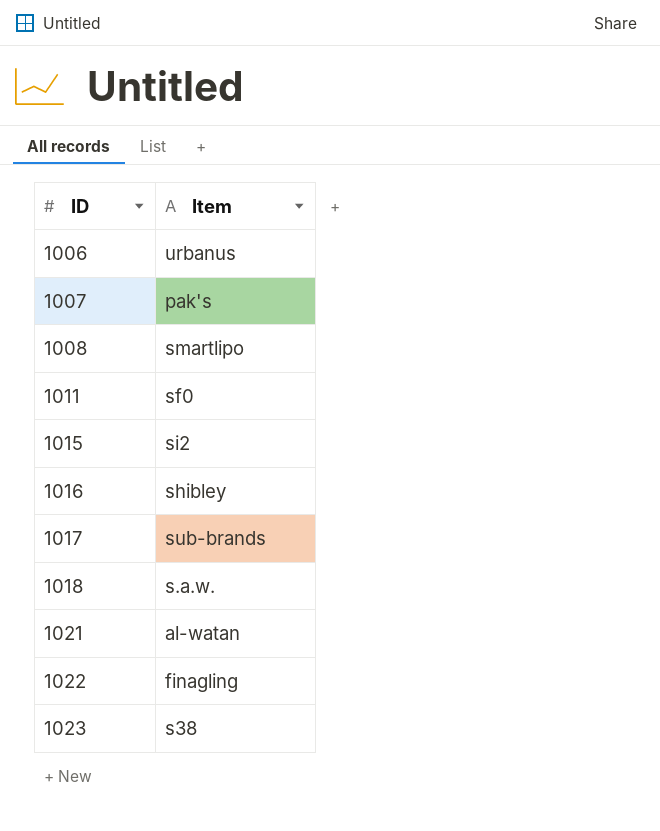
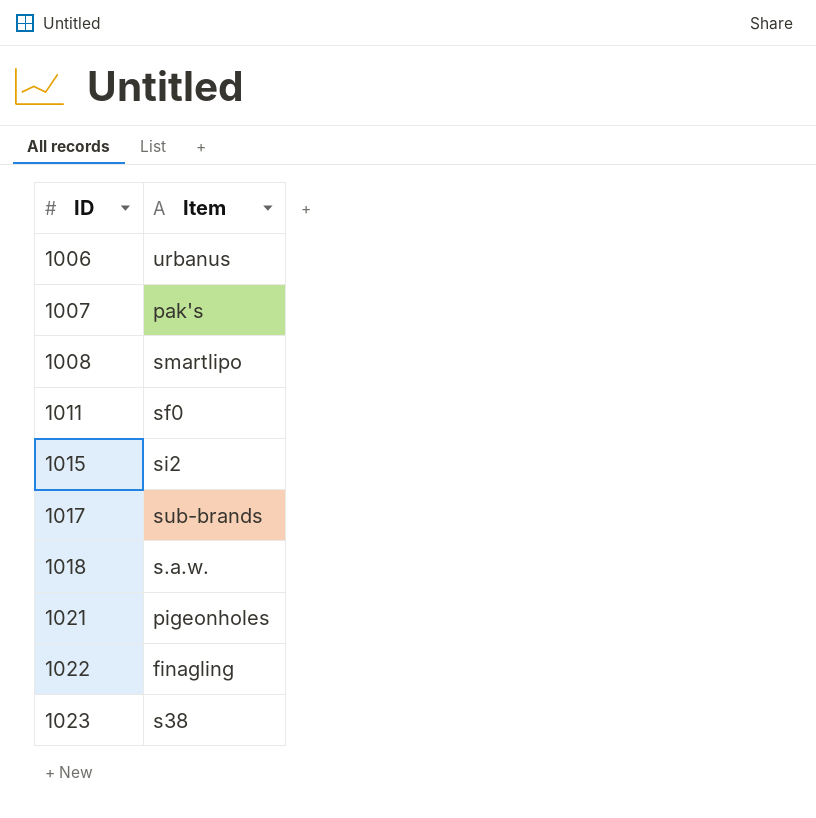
row 1016: shibley -> none
1021 | Item: al-watan -> pigeonholes

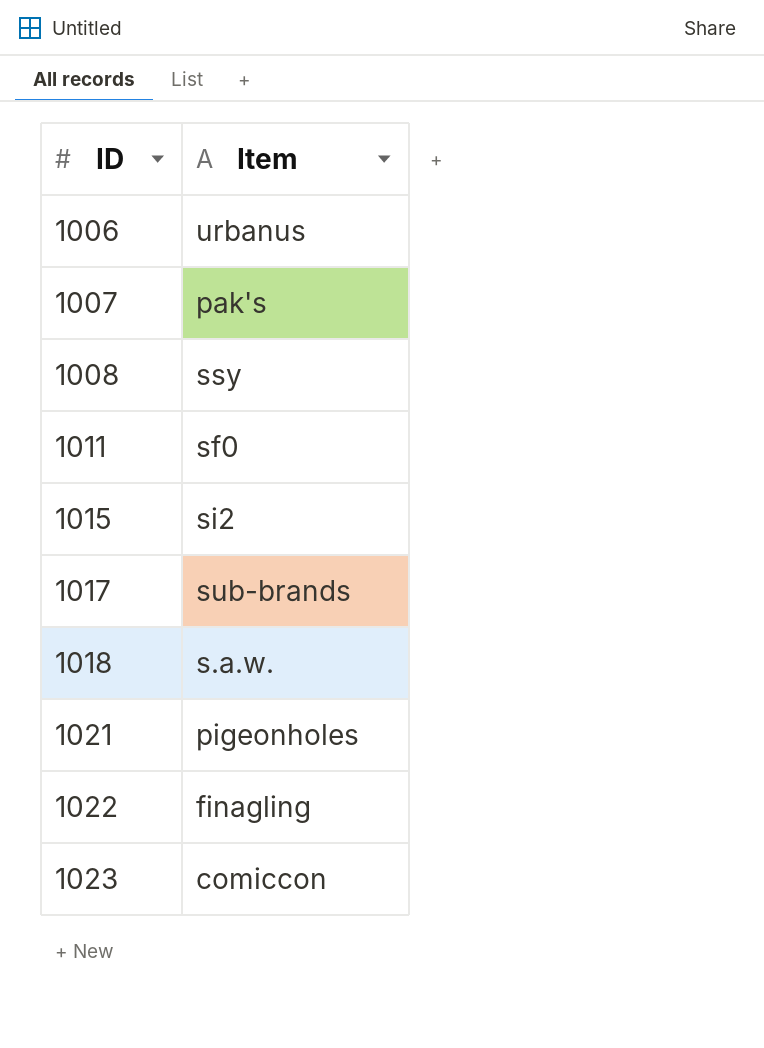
1008 | Item: smartlipo -> ssy
1023 | Item: s38 -> comiccon

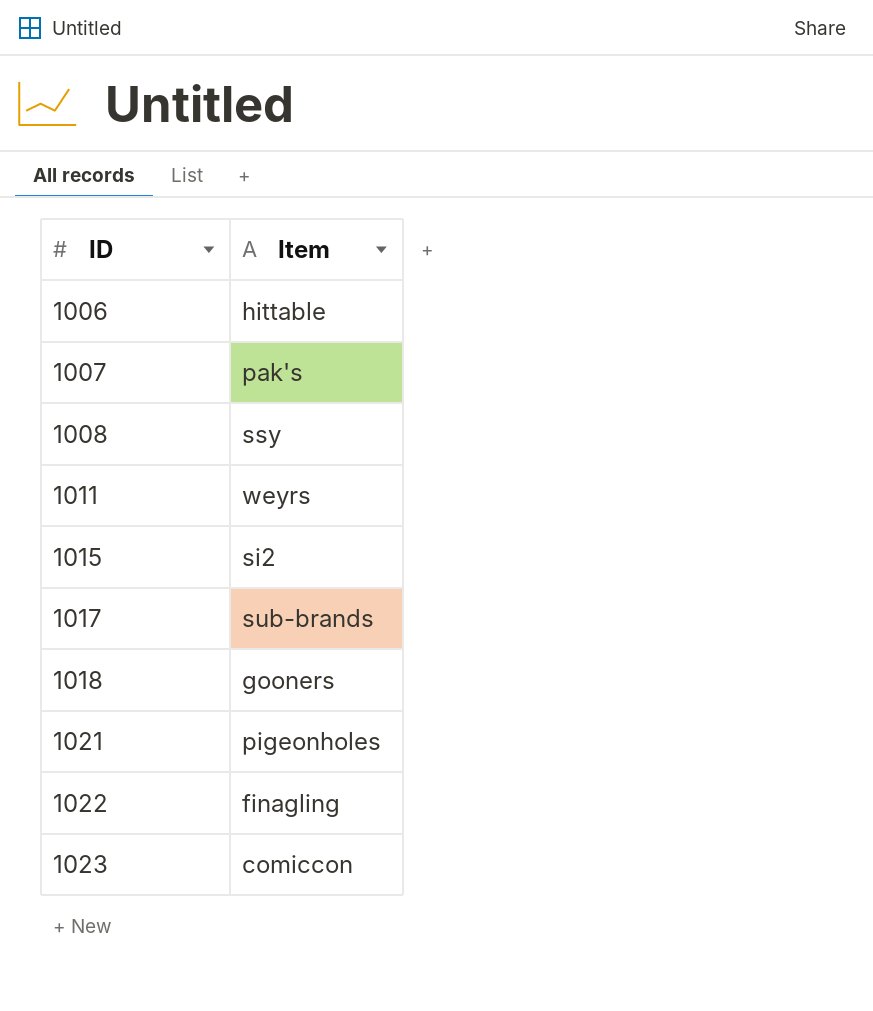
1006 | Item: urbanus -> hittable
1011 | Item: sf0 -> weyrs
1018 | Item: s.a.w. -> gooners

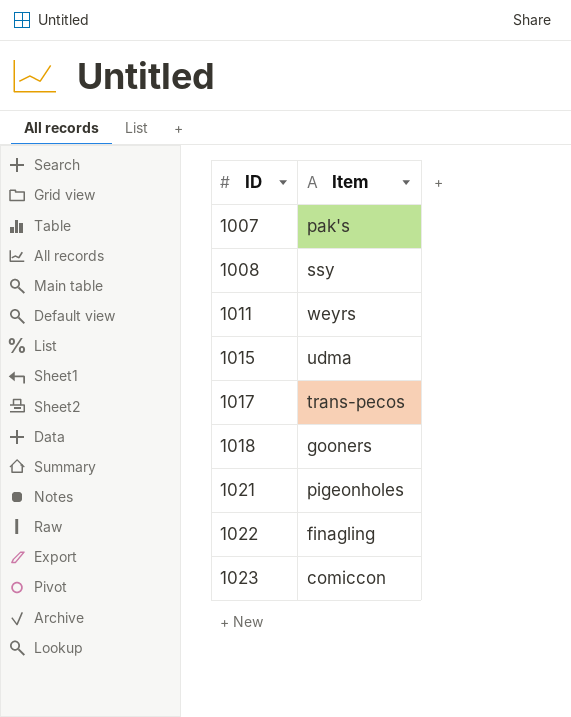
row 1006: hittable -> none
1015 | Item: si2 -> udma
1017 | Item: sub-brands -> trans-pecos

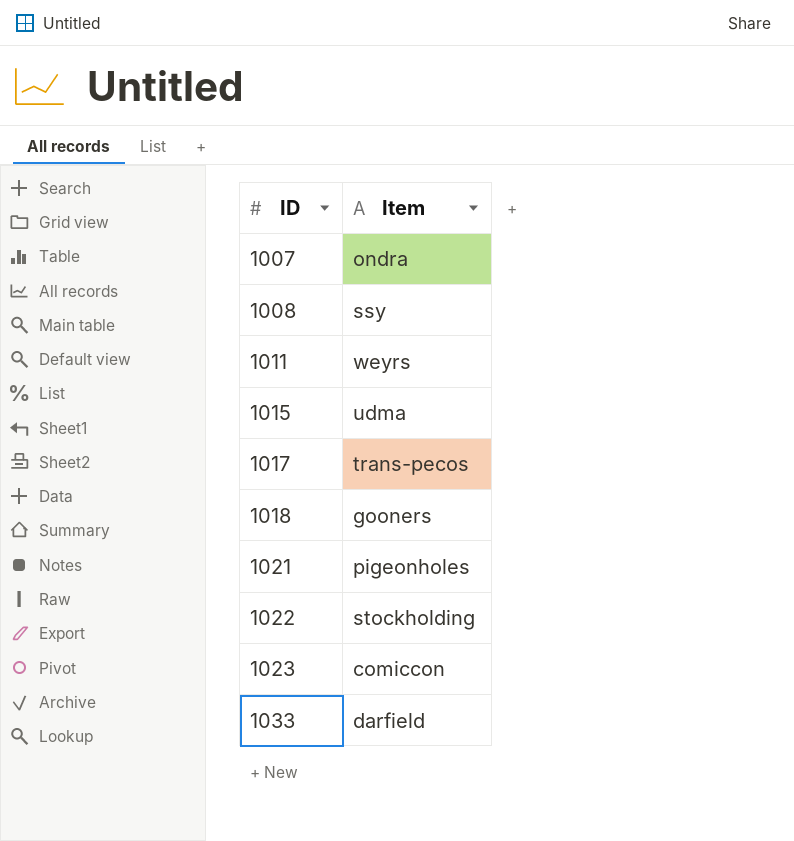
1007 | Item: pak's -> ondra
1022 | Item: finagling -> stockholding
row 1033: none -> darfield

